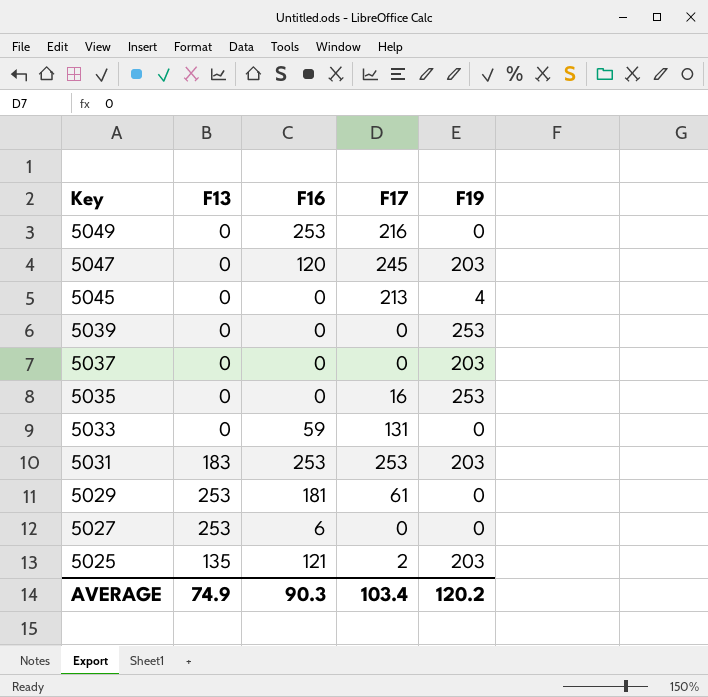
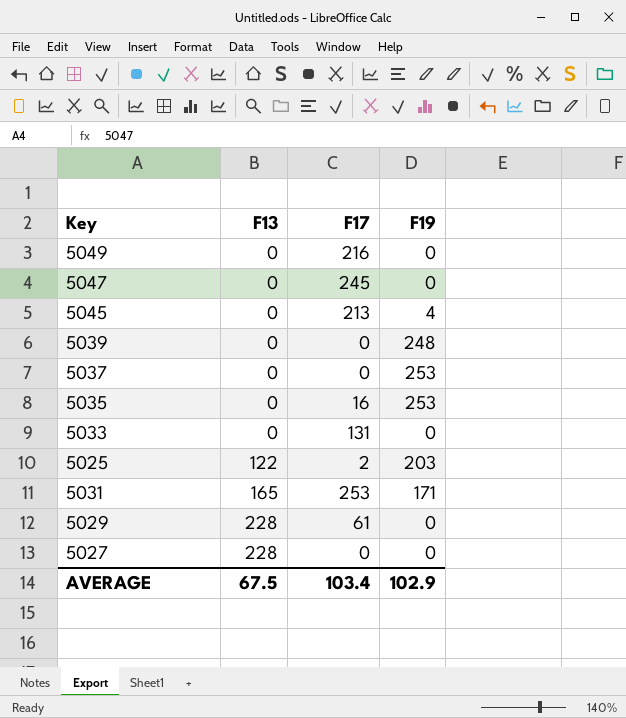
row order: Key descending -> F13 ascending
column F16 | position: 3 -> none
5047 | F19: 203 -> 0
5039 | F19: 253 -> 248
5037 | F19: 203 -> 253
5025 | F13: 135 -> 122
5031 | F13: 183 -> 165
5031 | F19: 203 -> 171
5029 | F13: 253 -> 228
5027 | F13: 253 -> 228
AVERAGE | F13: 74.9 -> 67.5
AVERAGE | F19: 120.2 -> 102.9

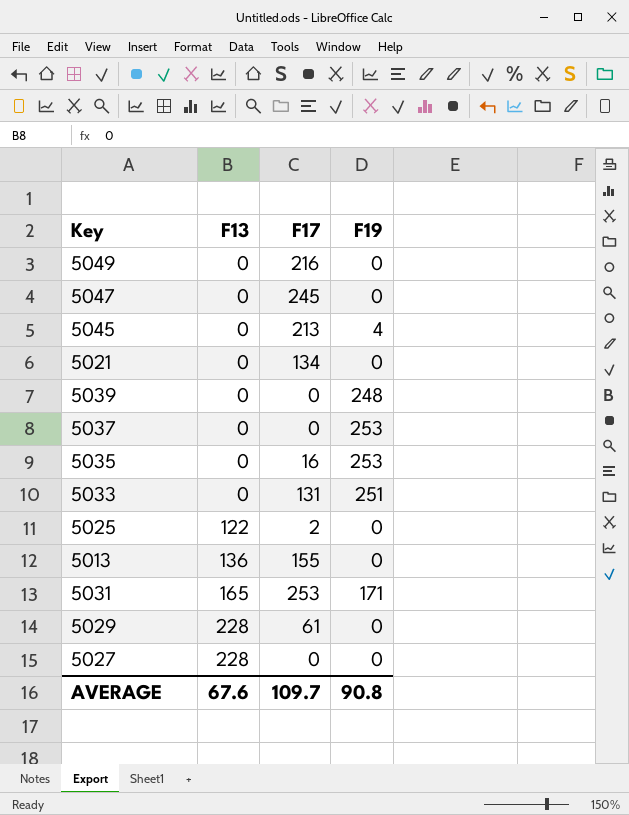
row 5021: none -> 0 | 134 | 0
5033 | F19: 0 -> 251
5025 | F19: 203 -> 0
row 5013: none -> 136 | 155 | 0
AVERAGE | F13: 67.5 -> 67.6
AVERAGE | F17: 103.4 -> 109.7
AVERAGE | F19: 102.9 -> 90.8

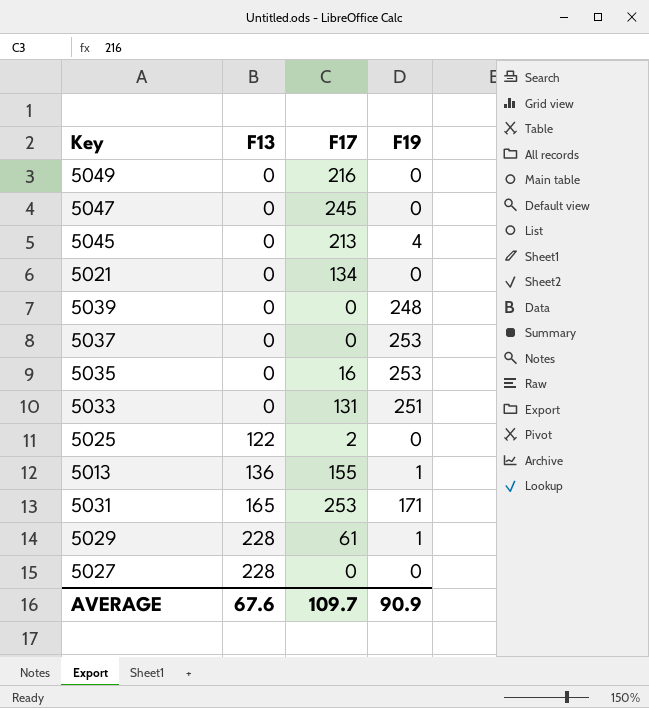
5013 | F19: 0 -> 1
5029 | F19: 0 -> 1
AVERAGE | F19: 90.8 -> 90.9

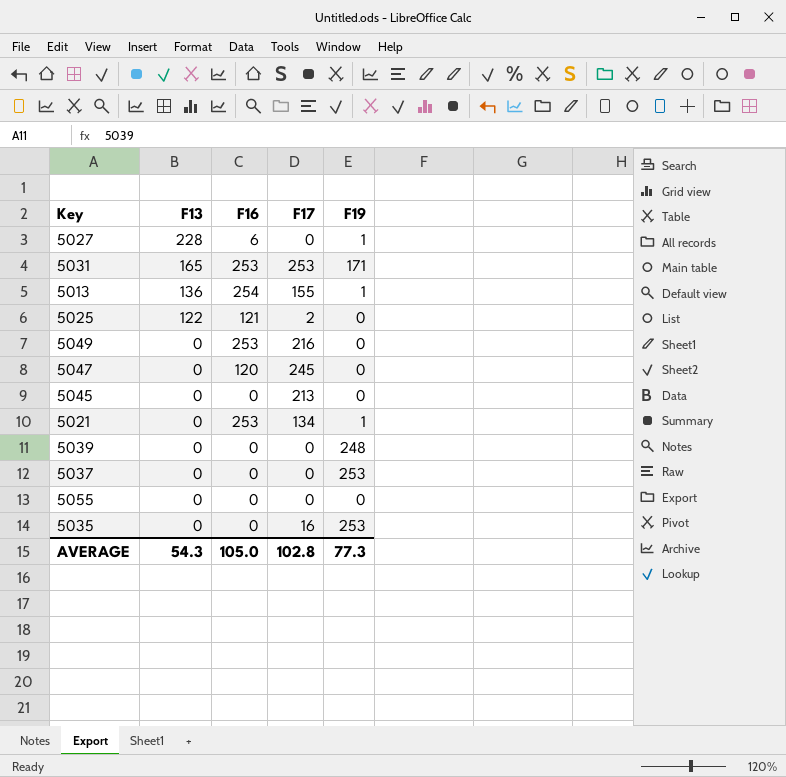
row order: F13 ascending -> F13 descending
column F16 | position: none -> 3
row 5033: 0 | 131 | 251 -> none
row 5029: 228 | 61 | 1 -> none
5027 | F19: 0 -> 1
5045 | F19: 4 -> 0
5021 | F19: 0 -> 1
row 5055: none -> 0 | 0 | 0 | 0
AVERAGE | F13: 67.6 -> 54.3
AVERAGE | F17: 109.7 -> 102.8
AVERAGE | F19: 90.9 -> 77.3

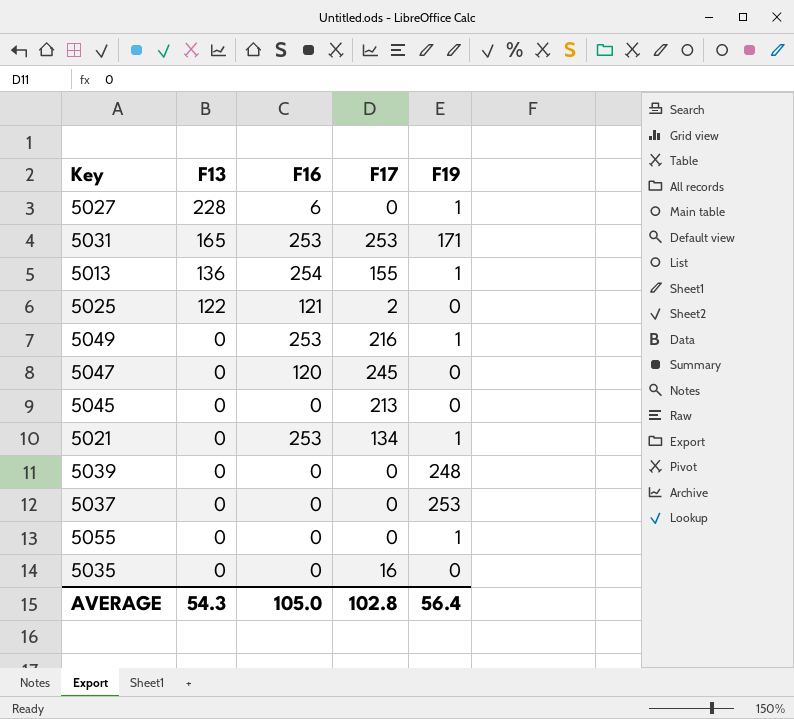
5049 | F19: 0 -> 1
5055 | F19: 0 -> 1
5035 | F19: 253 -> 0
AVERAGE | F19: 77.3 -> 56.4

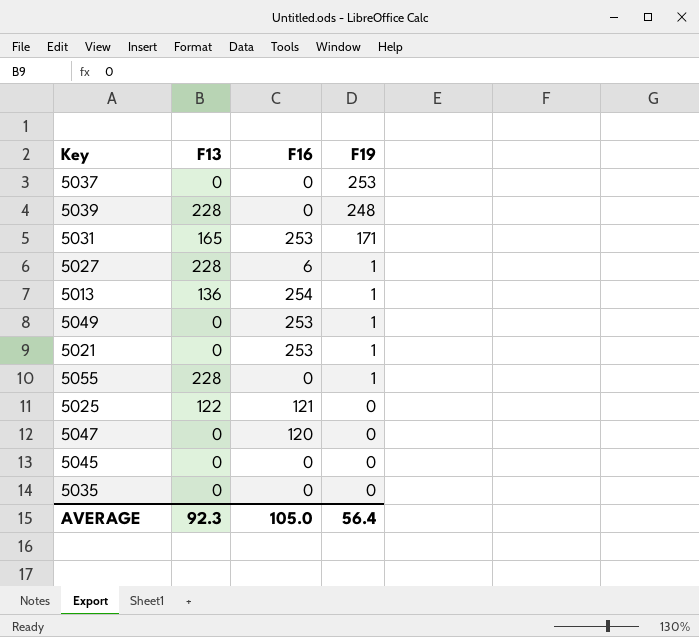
row order: F13 descending -> F19 descending
column F17 | position: 4 -> none
5039 | F13: 0 -> 228
5055 | F13: 0 -> 228
AVERAGE | F13: 54.3 -> 92.3

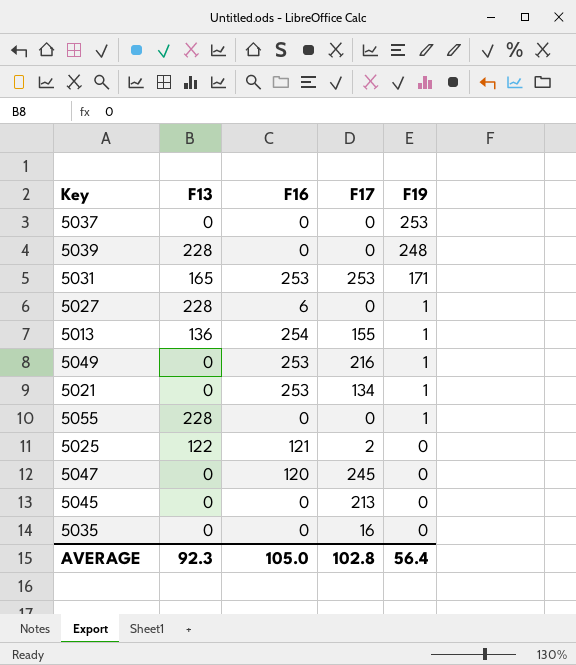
column F17 | position: none -> 4

